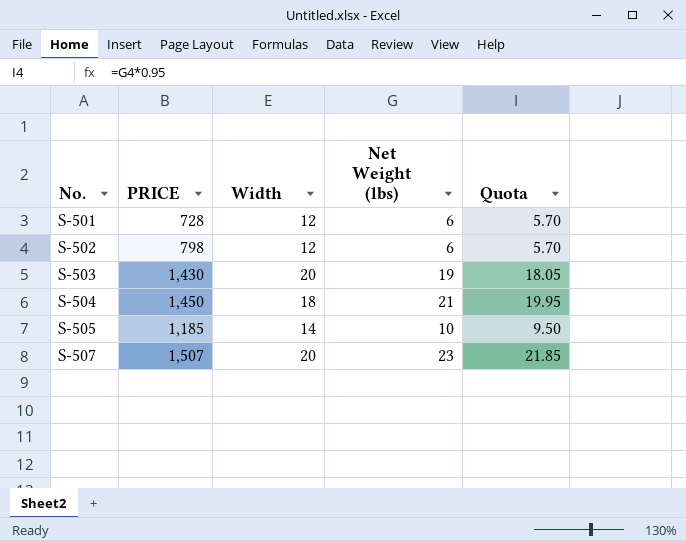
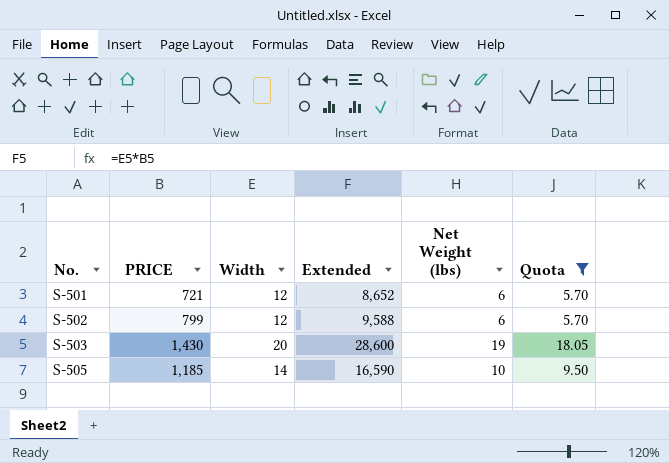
filter: none -> Quota <= 18.05
column Extended | formula: none -> [PRICE] * [Width]
S-501 | PRICE: 728 -> 721
S-502 | PRICE: 798 -> 799

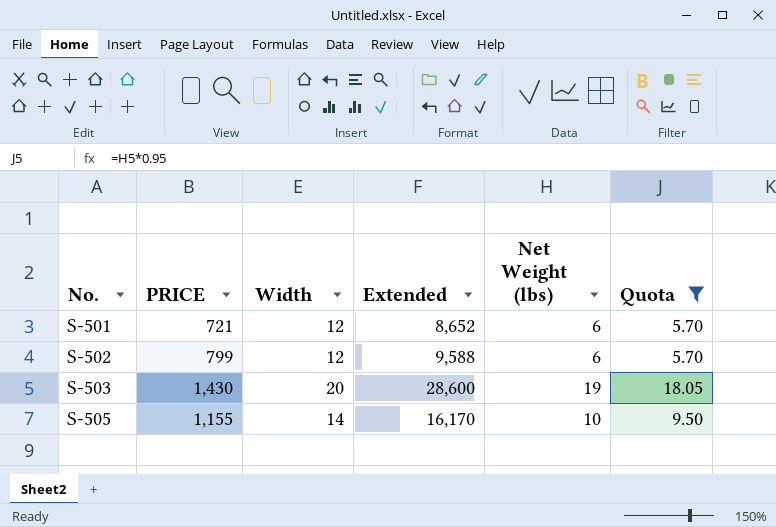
S-505 | PRICE: 1,185 -> 1,155
S-505 | Extended: 16,590 -> 16,170

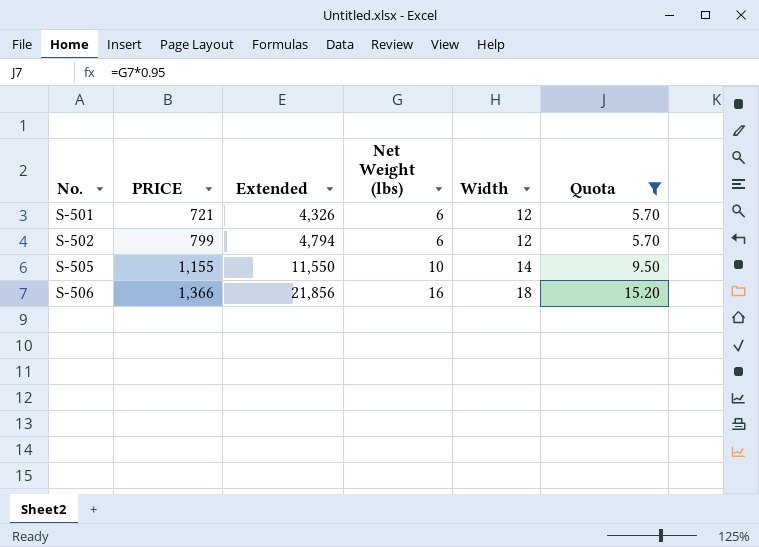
column Extended | formula: [PRICE] * [Width] -> [PRICE] * [Net Weight (lbs)]
column Width | position: 3 -> 5
row S-503: 1,430 | 20 | 28,600 | 19 | 18.05 -> none
row S-506: none -> 1,366 | 21,856 | 16 | 18 | 15.20

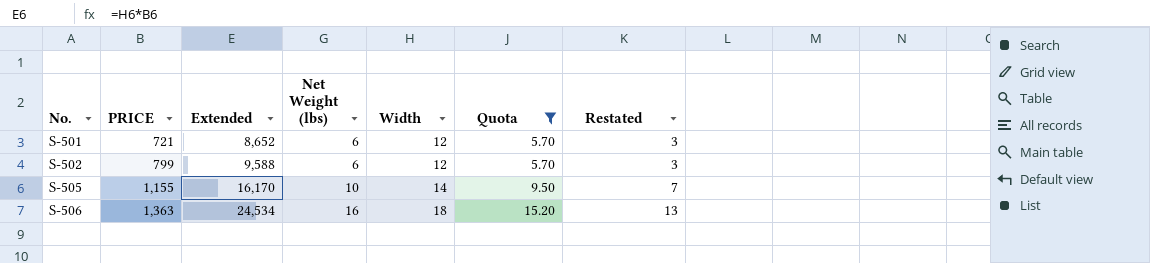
column Extended | formula: [PRICE] * [Net Weight (lbs)] -> [PRICE] * [Width]
column Restated | formula: none -> [Net Weight (lbs)] - 3
S-506 | PRICE: 1,366 -> 1,363

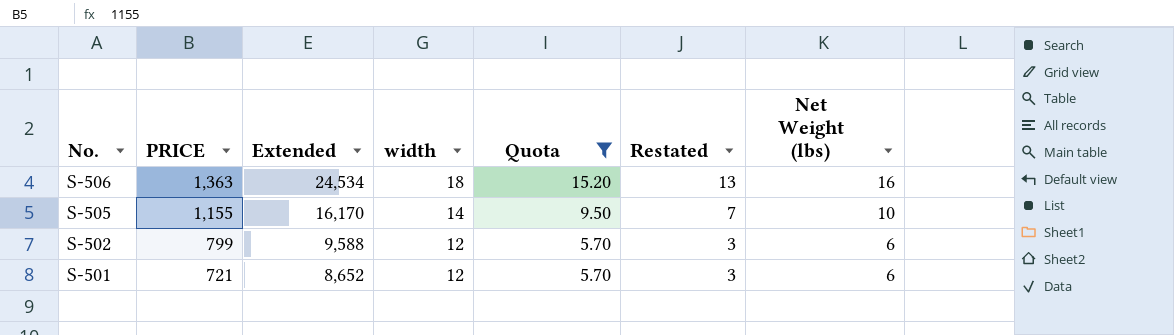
row order: No. ascending -> No. descending
column name: Width -> width
column Net Weight (lbs) | position: 4 -> 7

